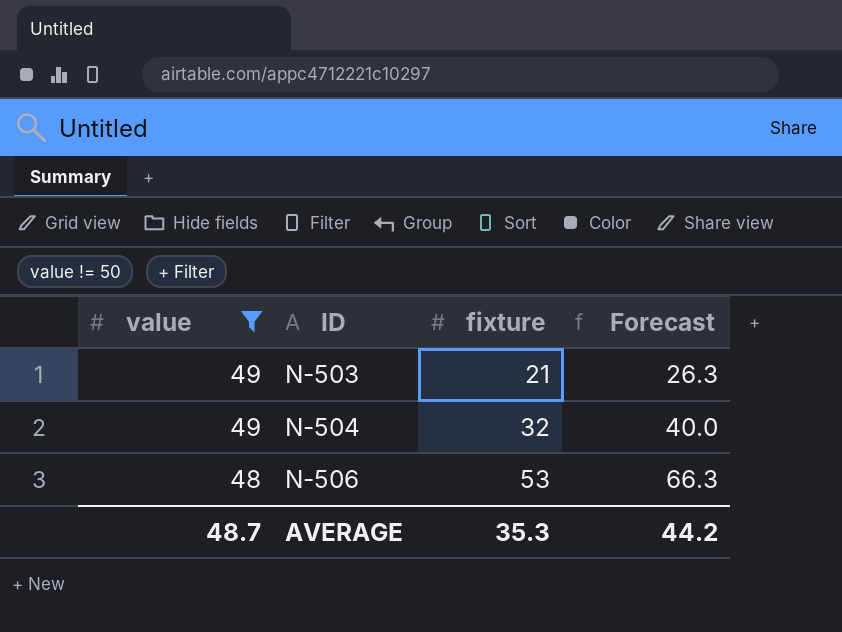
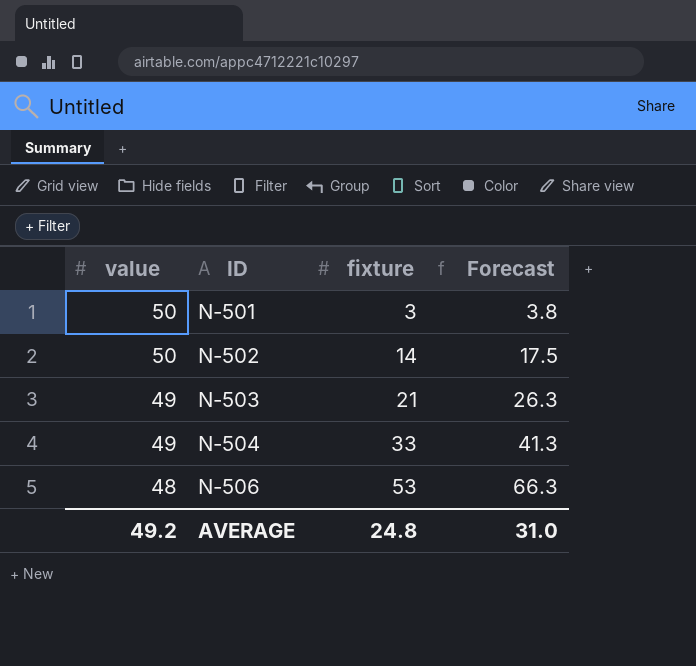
filter: value != 50 -> none
N-504 | fixture: 32 -> 33
N-504 | Forecast: 40.0 -> 41.3
AVERAGE | value: 48.7 -> 49.2
AVERAGE | fixture: 35.3 -> 24.8
AVERAGE | Forecast: 44.2 -> 31.0

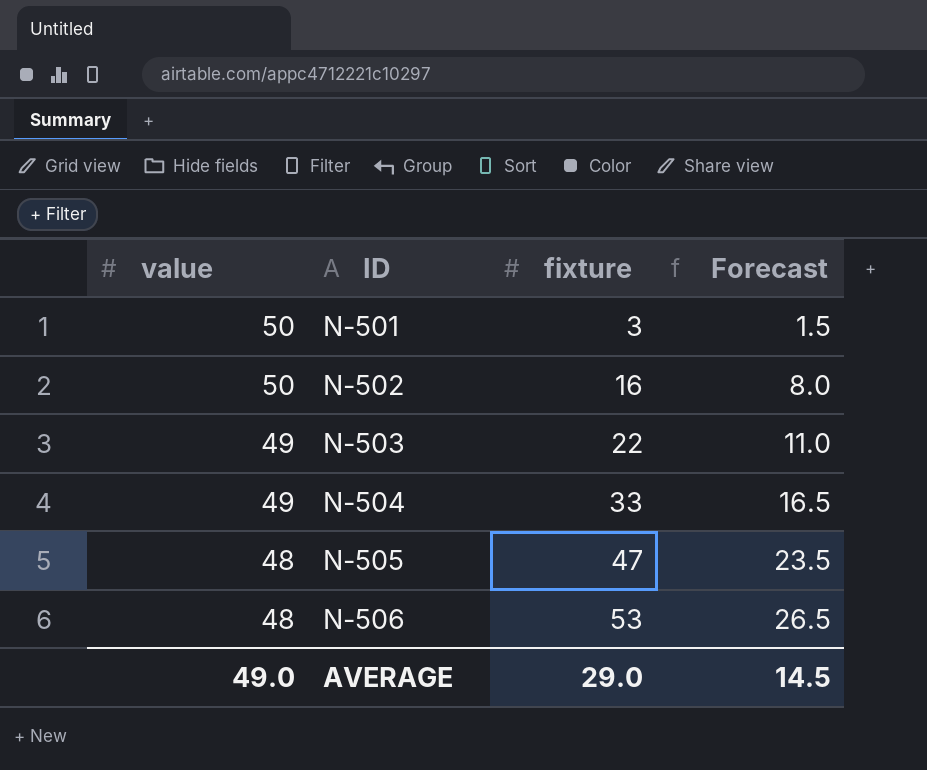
column Forecast | formula: [fixture] * 1.25 -> [fixture] * 0.5
N-502 | fixture: 14 -> 16
N-503 | fixture: 21 -> 22
row N-505: none -> 48 | 47 | 23.5
AVERAGE | value: 49.2 -> 49.0
AVERAGE | fixture: 24.8 -> 29.0
AVERAGE | Forecast: 31.0 -> 14.5

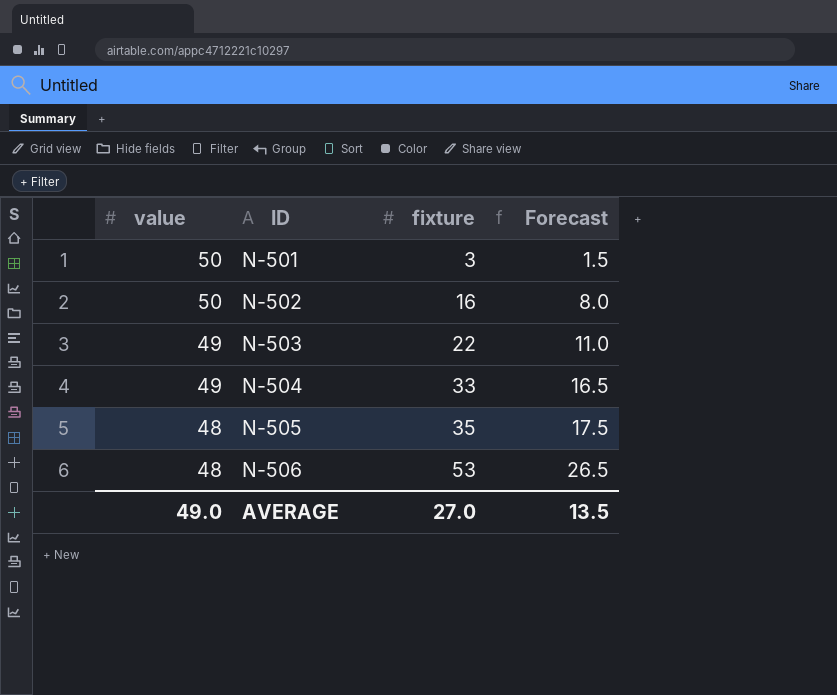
N-505 | fixture: 47 -> 35
N-505 | Forecast: 23.5 -> 17.5
AVERAGE | fixture: 29.0 -> 27.0
AVERAGE | Forecast: 14.5 -> 13.5

